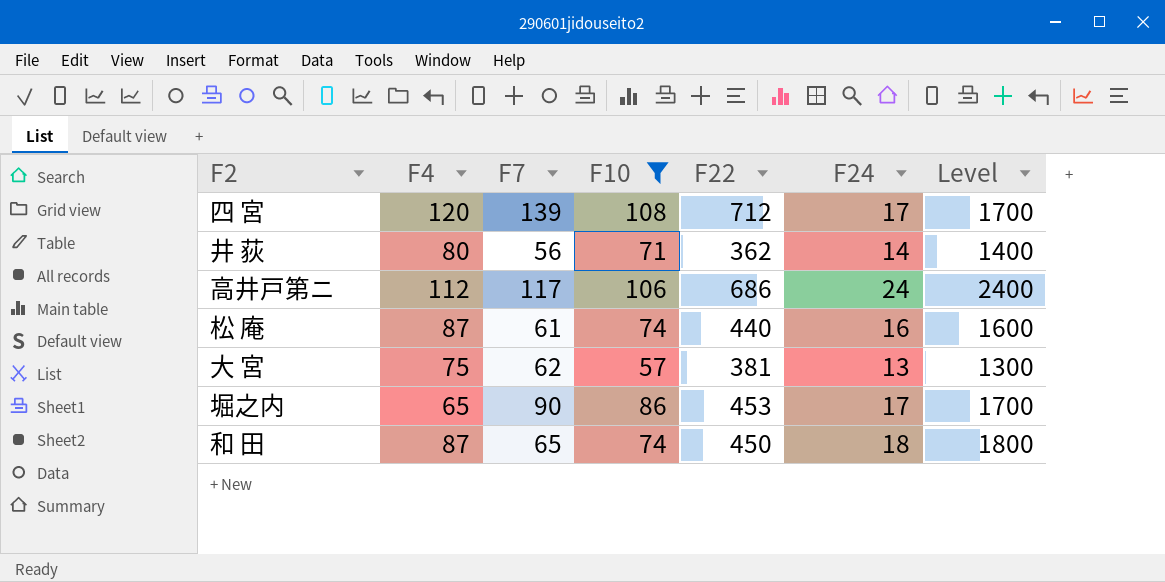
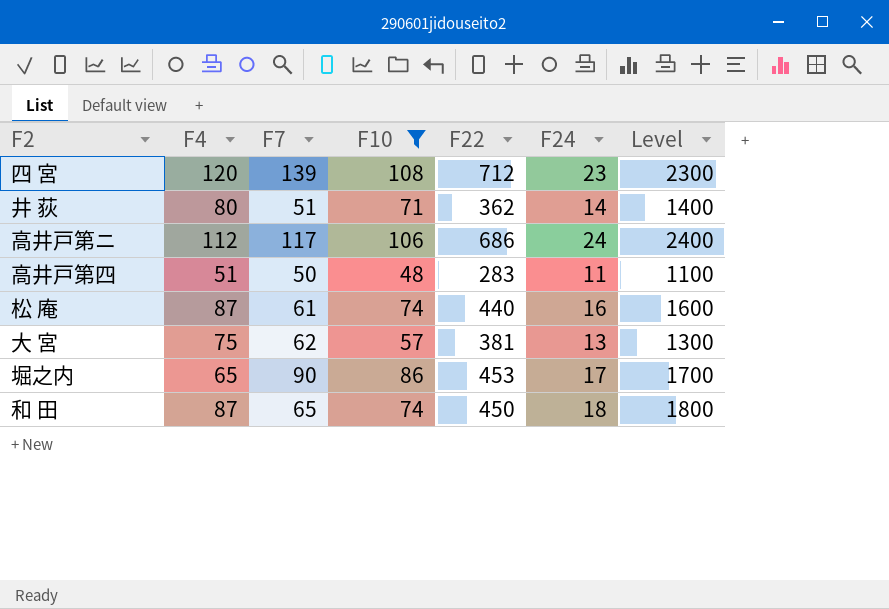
四 宮 | F24: 17 -> 23
四 宮 | Level: 1700 -> 2300
井 荻 | F7: 56 -> 51
row 高井戸第四: none -> 51 | 50 | 48 | 283 | 11 | 1100

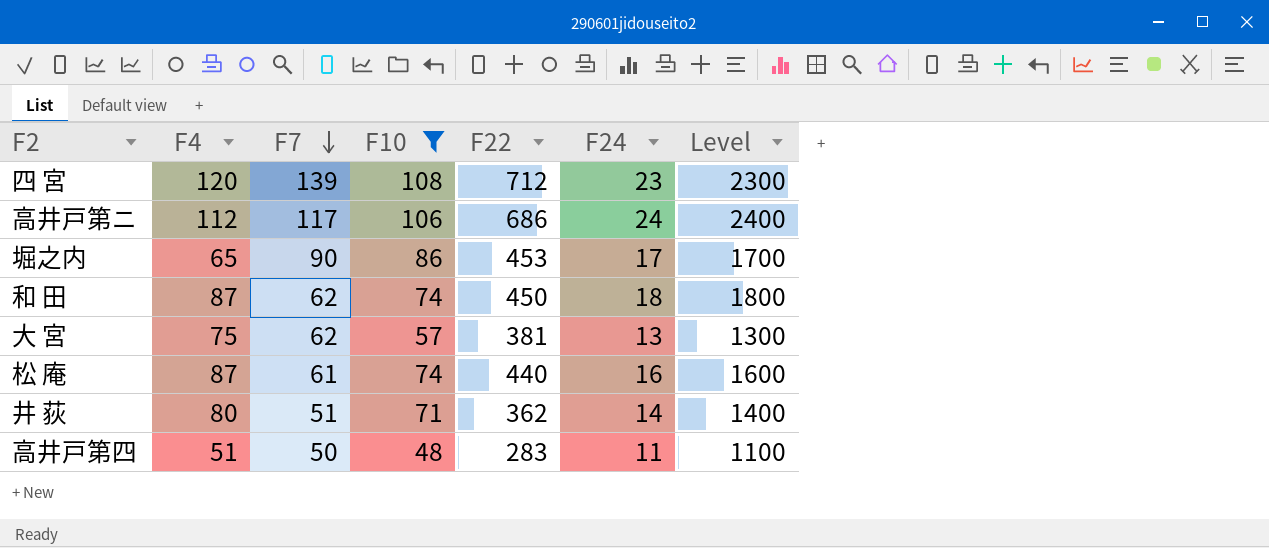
row order: none -> F7 descending
和 田 | F7: 65 -> 62

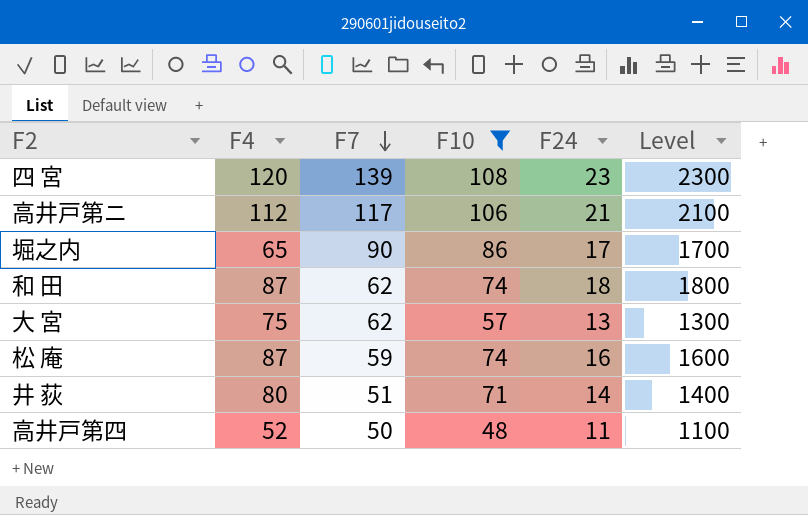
column F22 | position: 5 -> none
高井戸第ニ | F24: 24 -> 21
高井戸第ニ | Level: 2400 -> 2100
松 庵 | F7: 61 -> 59
高井戸第四 | F4: 51 -> 52

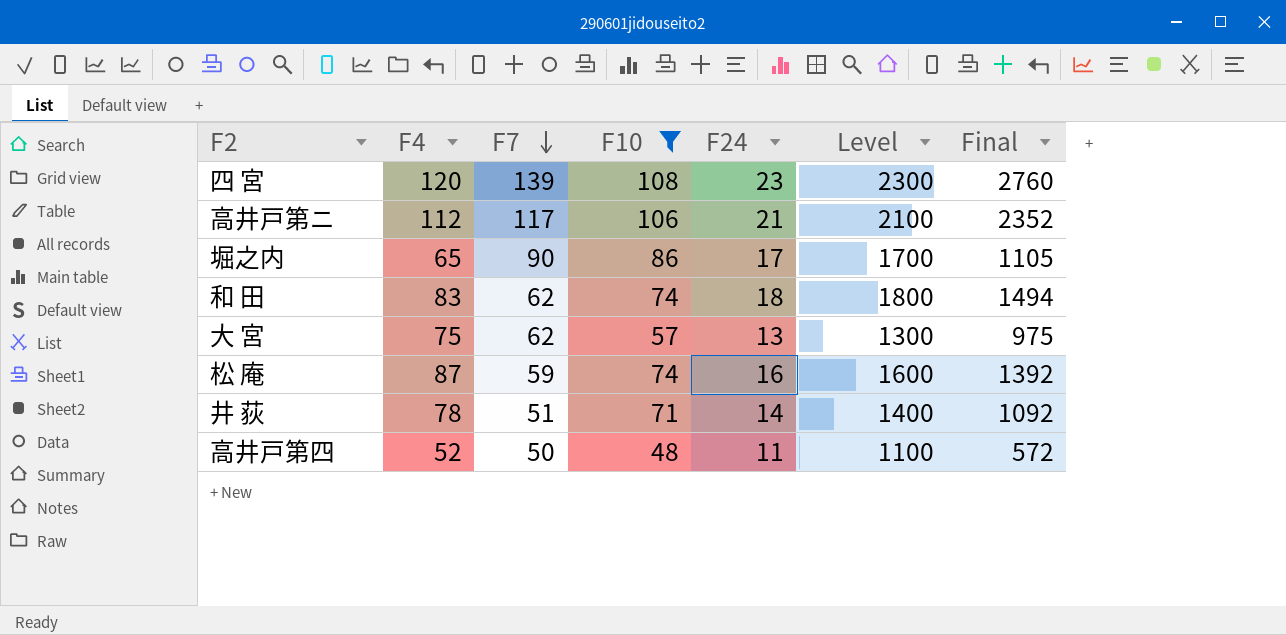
column Final | formula: none -> [F4] * [F24]
和 田 | F4: 87 -> 83
井 荻 | F4: 80 -> 78

